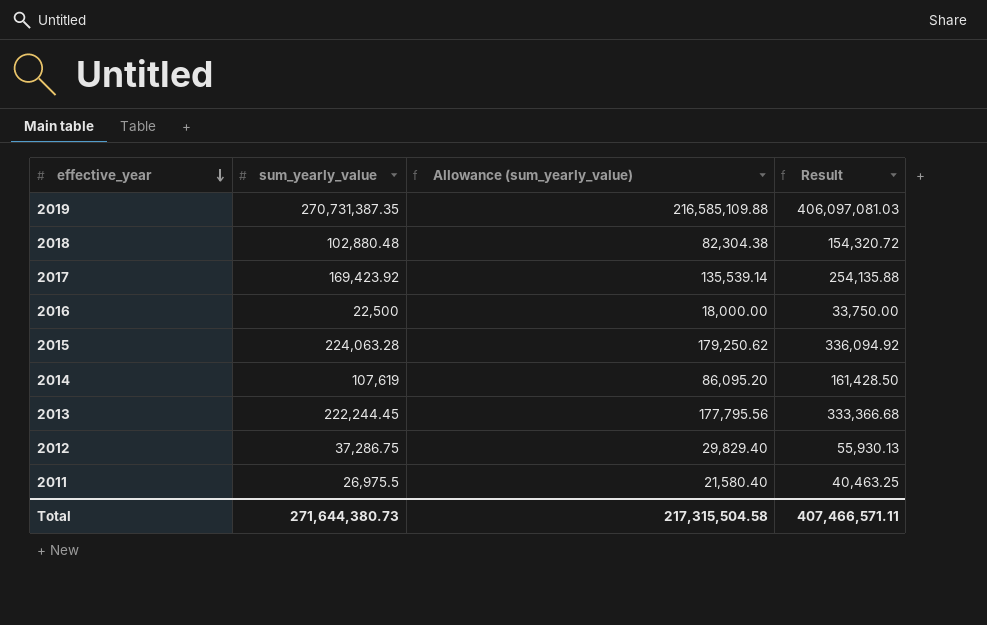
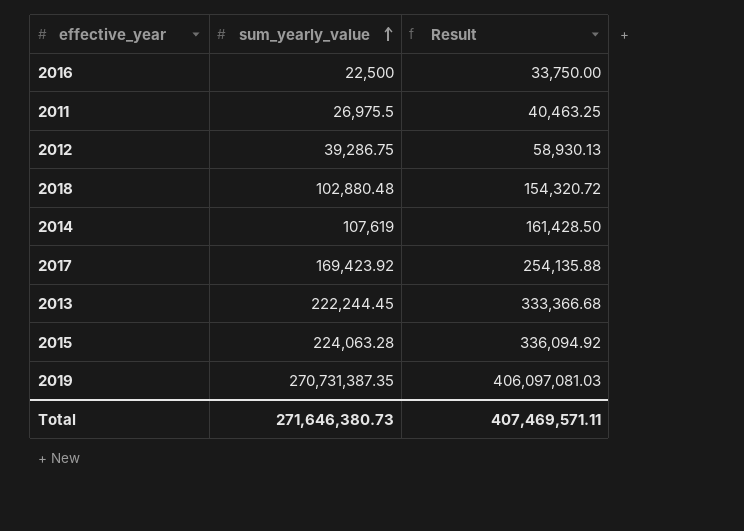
row order: effective_year descending -> sum_yearly_value ascending
column Allowance (sum_yearly_value) | formula: [sum_yearly_value] * 0.8 -> none
2012 | sum_yearly_value: 37,286.75 -> 39,286.75
2012 | Result: 55,930.13 -> 58,930.13
Total | sum_yearly_value: 271,644,380.73 -> 271,646,380.73
Total | Result: 407,466,571.11 -> 407,469,571.11

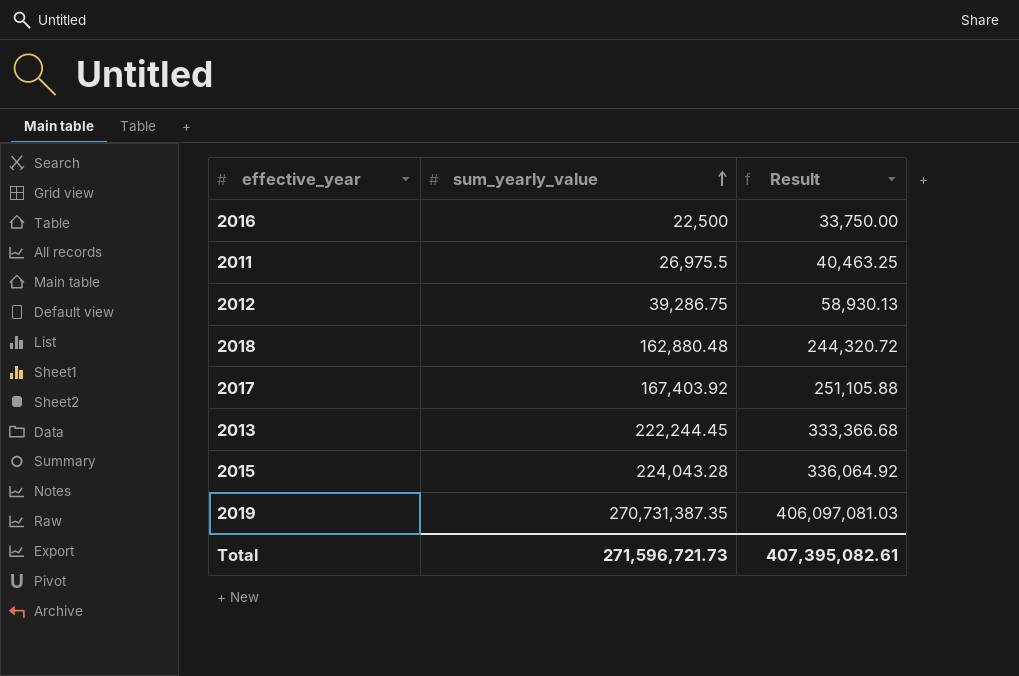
row 2014: 107,619 | 161,428.50 -> none
2018 | sum_yearly_value: 102,880.48 -> 162,880.48
2018 | Result: 154,320.72 -> 244,320.72
2017 | sum_yearly_value: 169,423.92 -> 167,403.92
2017 | Result: 254,135.88 -> 251,105.88
2015 | sum_yearly_value: 224,063.28 -> 224,043.28
2015 | Result: 336,094.92 -> 336,064.92
Total | sum_yearly_value: 271,646,380.73 -> 271,596,721.73
Total | Result: 407,469,571.11 -> 407,395,082.61

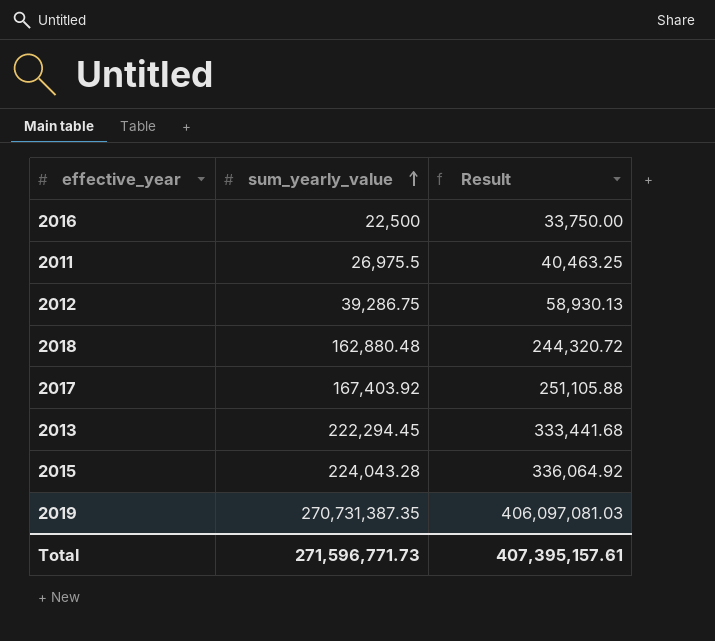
2013 | sum_yearly_value: 222,244.45 -> 222,294.45
2013 | Result: 333,366.68 -> 333,441.68
Total | sum_yearly_value: 271,596,721.73 -> 271,596,771.73
Total | Result: 407,395,082.61 -> 407,395,157.61

